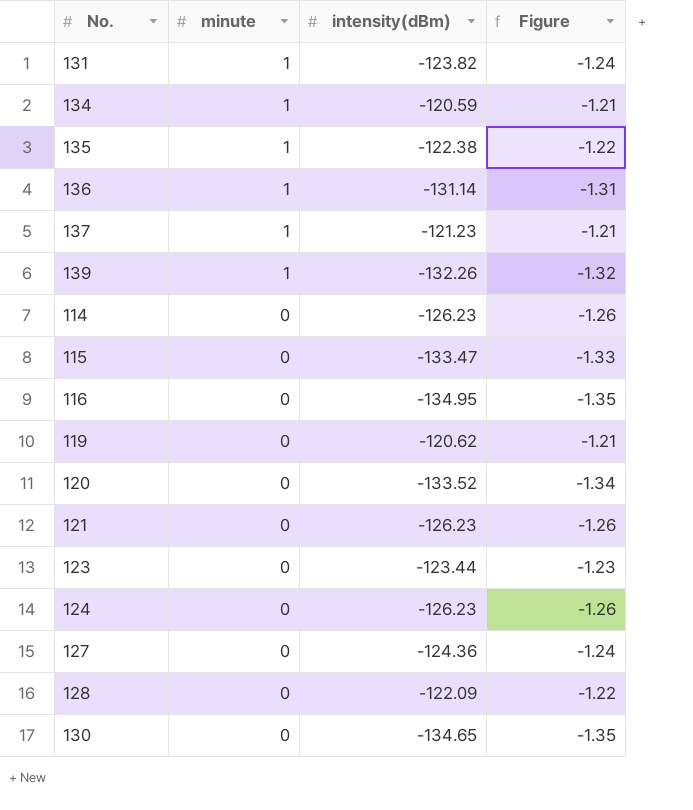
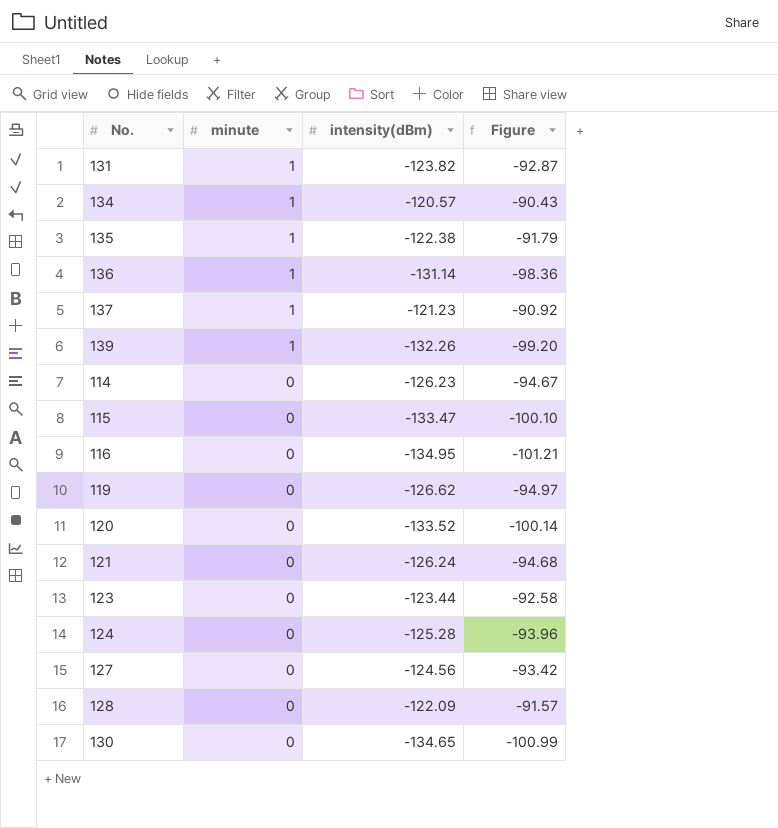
column Figure | formula: [intensity(dBm)] * 0.01 -> [intensity(dBm)] * 0.75
134 | intensity(dBm): -120.59 -> -120.57
119 | intensity(dBm): -120.62 -> -126.62
121 | intensity(dBm): -126.23 -> -126.24
124 | intensity(dBm): -126.23 -> -125.28
127 | intensity(dBm): -124.36 -> -124.56

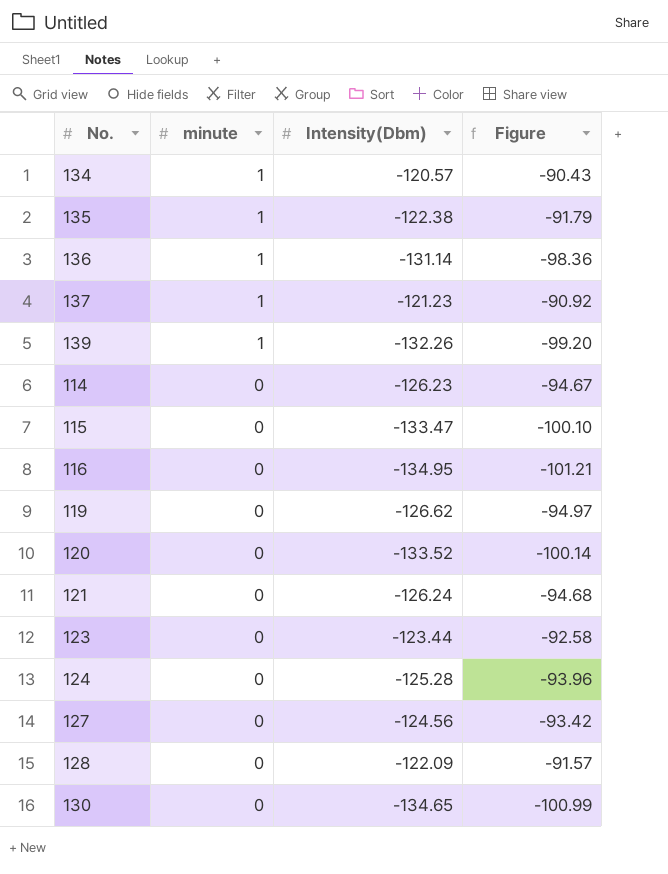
column name: intensity(dBm) -> Intensity(Dbm)
row 131: 1 | -123.82 | -92.87 -> none

